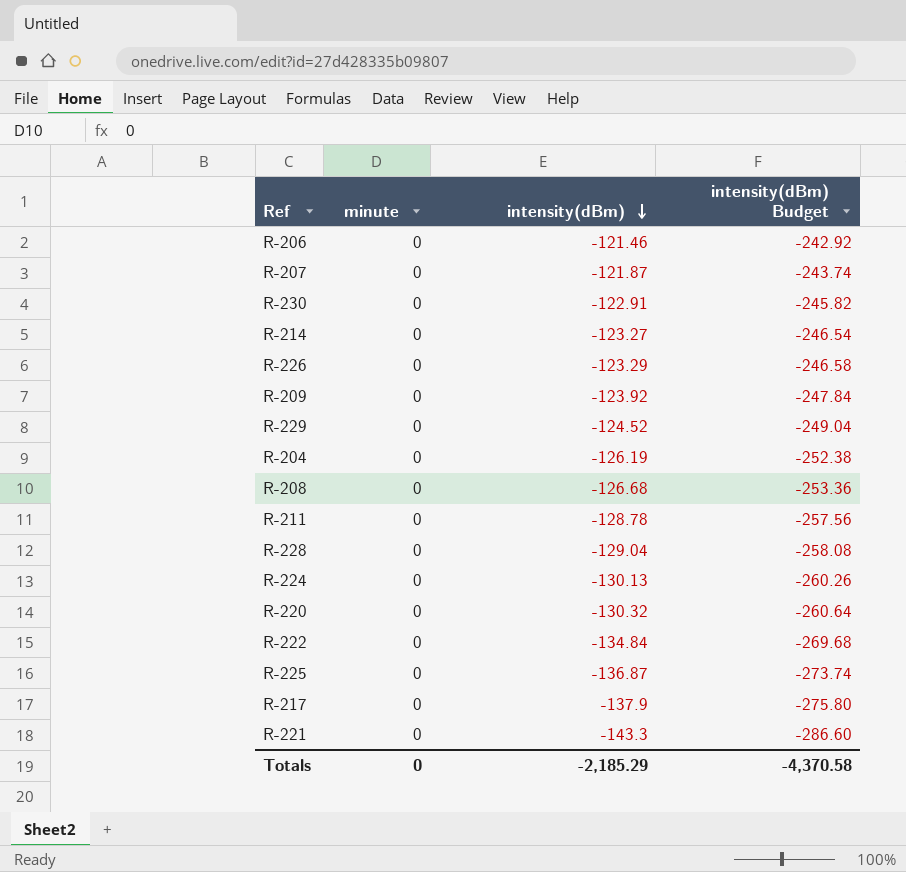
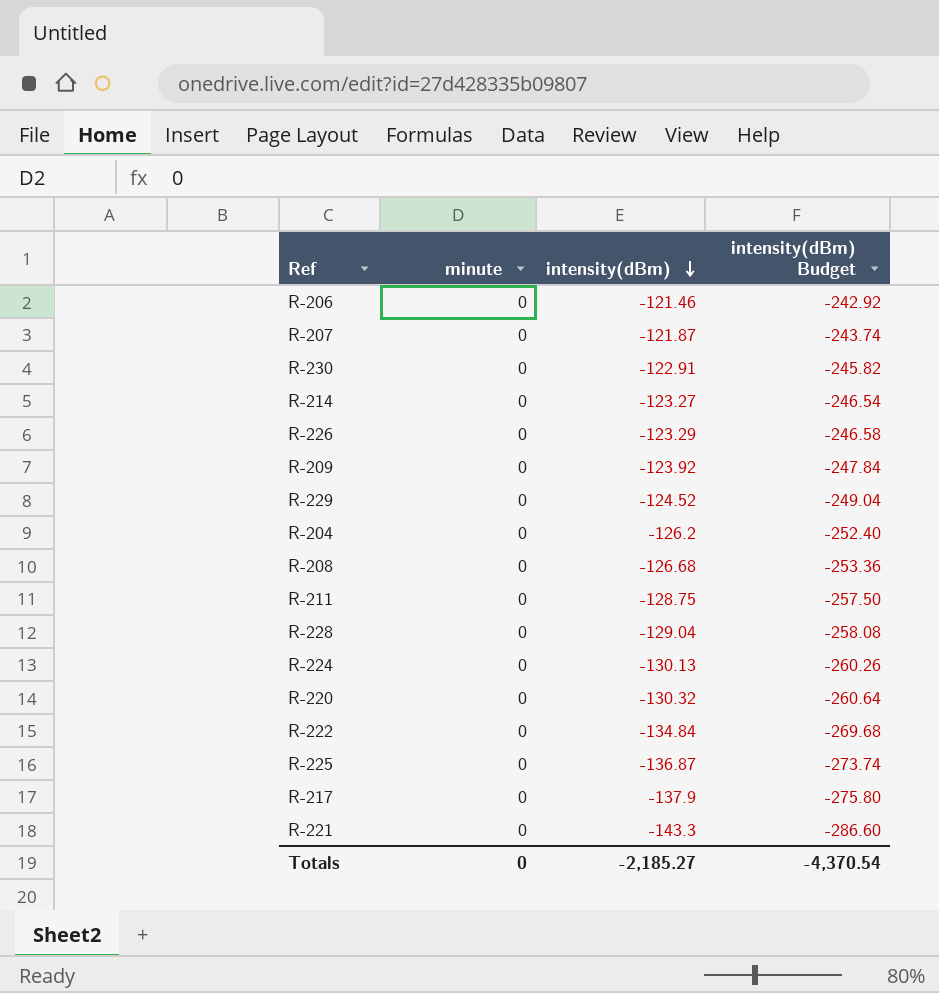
R-204 | intensity(dBm): -126.19 -> -126.2
R-204 | intensity(dBm) Budget: -252.38 -> -252.40
R-211 | intensity(dBm): -128.78 -> -128.75
R-211 | intensity(dBm) Budget: -257.56 -> -257.50
Totals | intensity(dBm): -2,185.29 -> -2,185.27
Totals | intensity(dBm) Budget: -4,370.58 -> -4,370.54

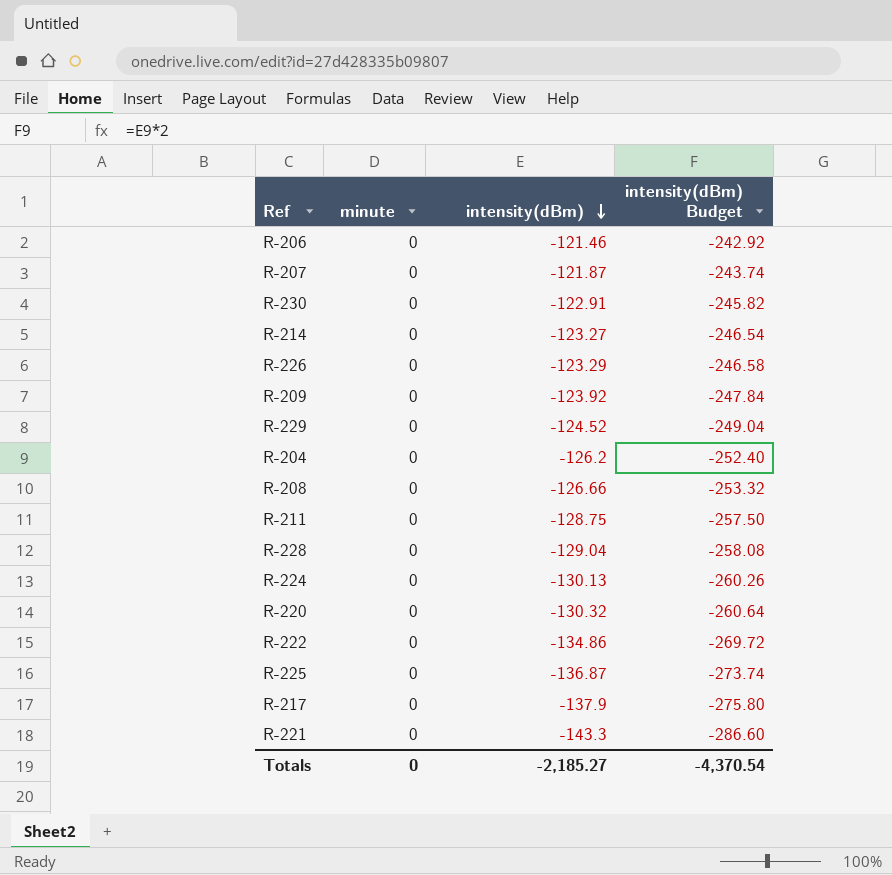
R-208 | intensity(dBm): -126.68 -> -126.66
R-208 | intensity(dBm) Budget: -253.36 -> -253.32
R-222 | intensity(dBm): -134.84 -> -134.86
R-222 | intensity(dBm) Budget: -269.68 -> -269.72

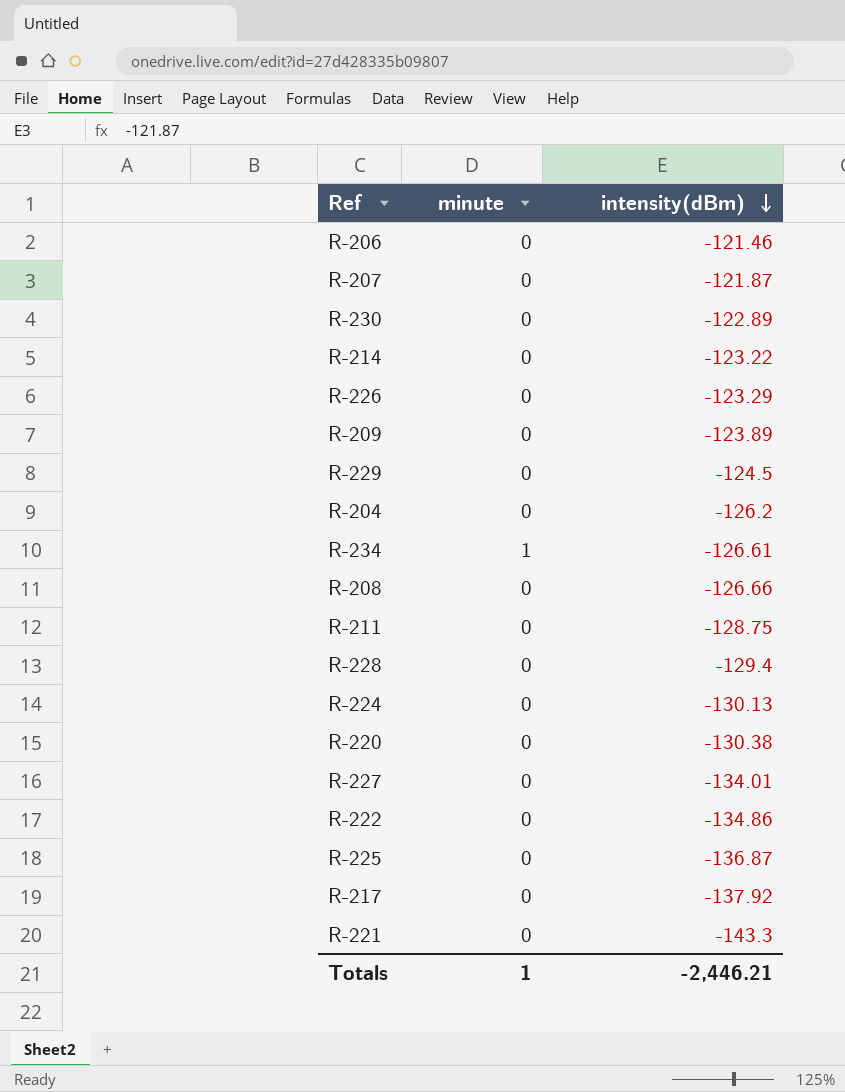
column intensity(dBm) Budget | formula: [intensity(dBm)] * 2 -> none
R-230 | intensity(dBm): -122.91 -> -122.89
R-214 | intensity(dBm): -123.27 -> -123.22
R-209 | intensity(dBm): -123.92 -> -123.89
R-229 | intensity(dBm): -124.52 -> -124.5
row R-234: none -> 1 | -126.61
R-228 | intensity(dBm): -129.04 -> -129.4
R-220 | intensity(dBm): -130.32 -> -130.38
row R-227: none -> 0 | -134.01
R-217 | intensity(dBm): -137.9 -> -137.92
Totals | minute: 0 -> 1
Totals | intensity(dBm): -2,185.27 -> -2,446.21

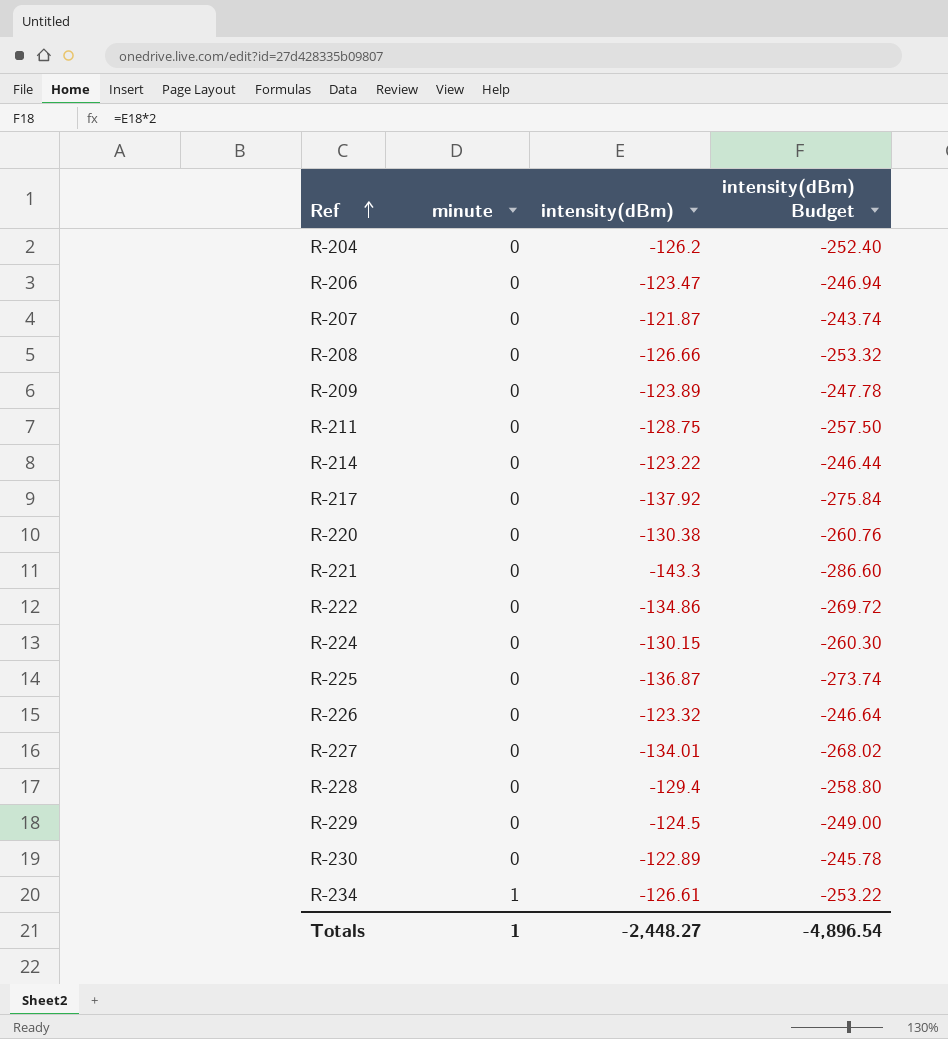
row order: intensity(dBm) descending -> Ref ascending
column intensity(dBm) Budget | formula: none -> [intensity(dBm)] * 2
R-206 | intensity(dBm): -121.46 -> -123.47
R-224 | intensity(dBm): -130.13 -> -130.15
R-226 | intensity(dBm): -123.29 -> -123.32
Totals | intensity(dBm): -2,446.21 -> -2,448.27

